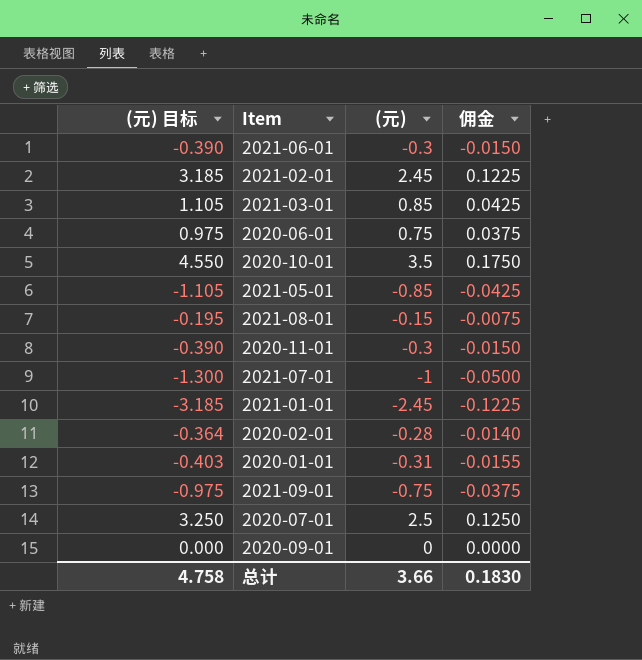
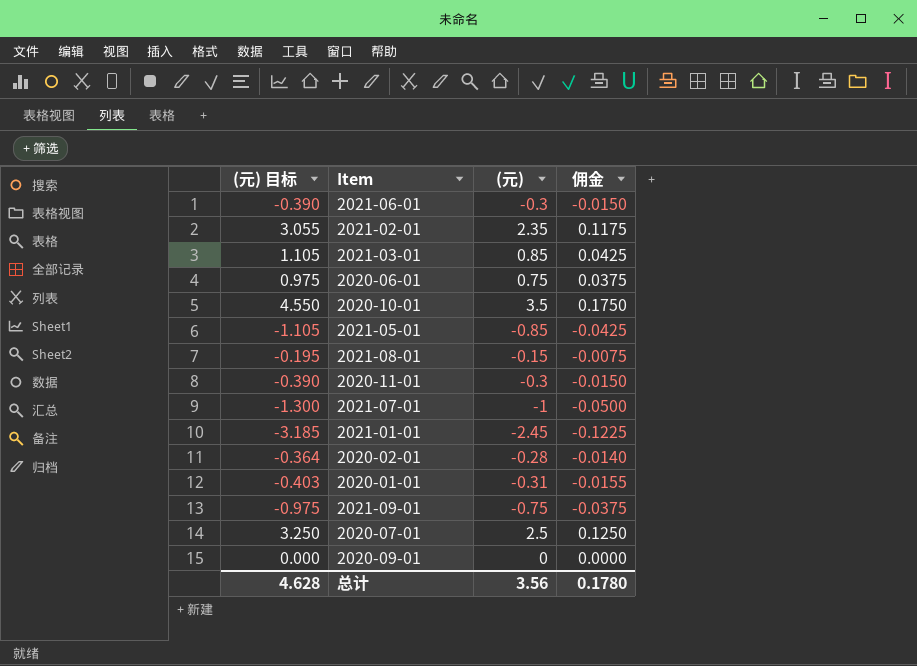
2021-02-01 | (元) 目标: 3.185 -> 3.055
2021-02-01 | (元): 2.45 -> 2.35
2021-02-01 | 佣金: 0.1225 -> 0.1175
总计 | (元) 目标: 4.758 -> 4.628
总计 | (元): 3.66 -> 3.56
总计 | 佣金: 0.1830 -> 0.1780

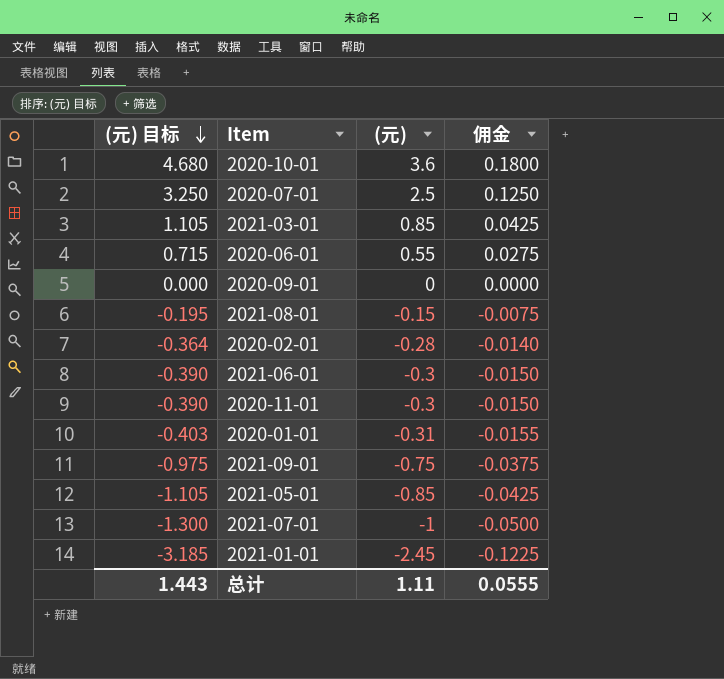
row order: none -> (元) 目标 descending
row 2021-02-01: 3.055 | 2.35 | 0.1175 -> none
2020-10-01 | (元) 目标: 4.550 -> 4.680
2020-10-01 | (元): 3.5 -> 3.6
2020-10-01 | 佣金: 0.1750 -> 0.1800
2020-06-01 | (元) 目标: 0.975 -> 0.715
2020-06-01 | (元): 0.75 -> 0.55
2020-06-01 | 佣金: 0.0375 -> 0.0275
总计 | (元) 目标: 4.628 -> 1.443
总计 | (元): 3.56 -> 1.11
总计 | 佣金: 0.1780 -> 0.0555

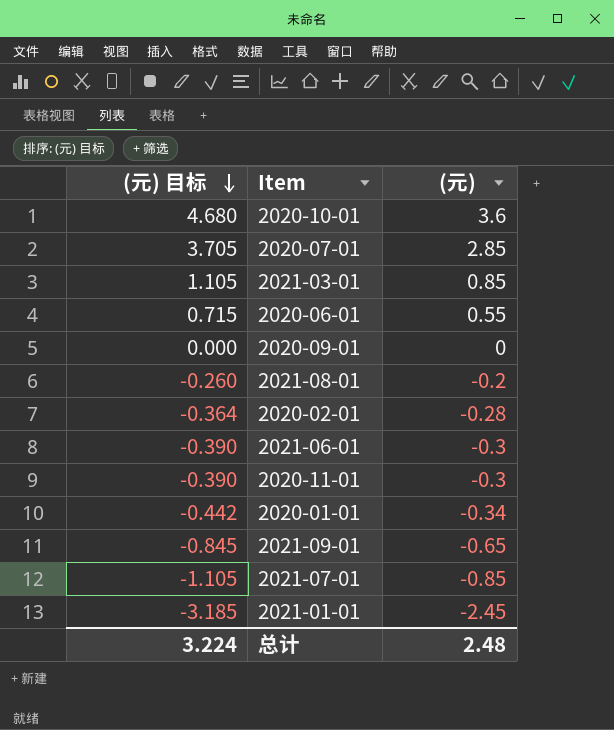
column 佣金 | formula: [(元)] * 0.05 -> none
row 2021-05-01: -1.105 | -0.85 | -0.0425 -> none
2020-07-01 | (元) 目标: 3.250 -> 3.705
2020-07-01 | (元): 2.5 -> 2.85
2021-08-01 | (元) 目标: -0.195 -> -0.260
2021-08-01 | (元): -0.15 -> -0.2
2020-01-01 | (元) 目标: -0.403 -> -0.442
2020-01-01 | (元): -0.31 -> -0.34
2021-09-01 | (元) 目标: -0.975 -> -0.845
2021-09-01 | (元): -0.75 -> -0.65
2021-07-01 | (元) 目标: -1.300 -> -1.105
2021-07-01 | (元): -1 -> -0.85
总计 | (元) 目标: 1.443 -> 3.224
总计 | (元): 1.11 -> 2.48

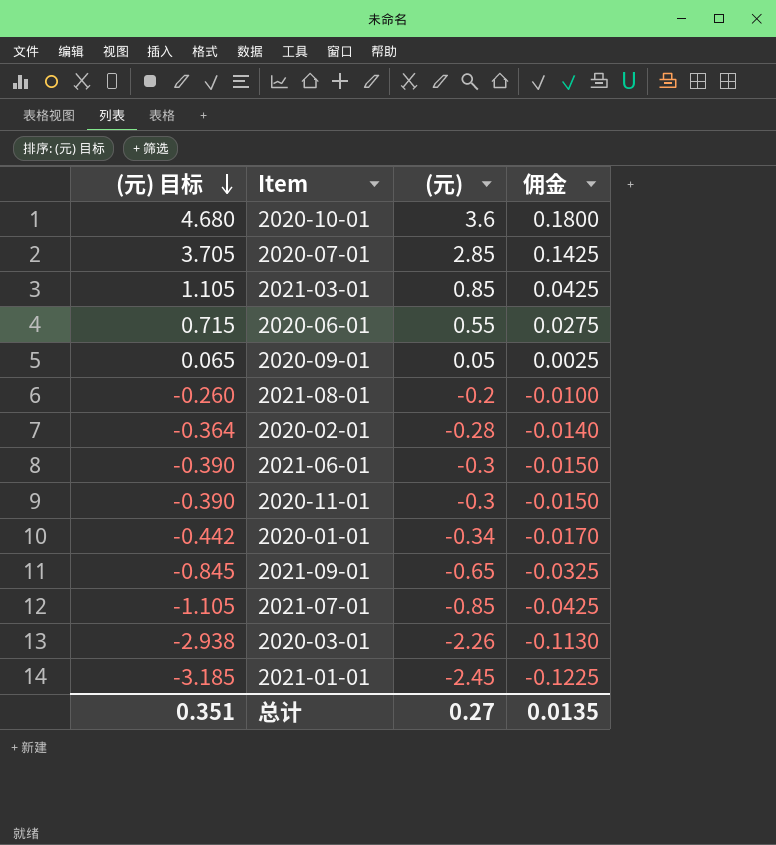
column 佣金 | formula: none -> [(元)] * 0.05
2020-09-01 | (元) 目标: 0.000 -> 0.065
2020-09-01 | (元): 0 -> 0.05
row 2020-03-01: none -> -2.938 | -2.26 | -0.1130
总计 | (元) 目标: 3.224 -> 0.351
总计 | (元): 2.48 -> 0.27

